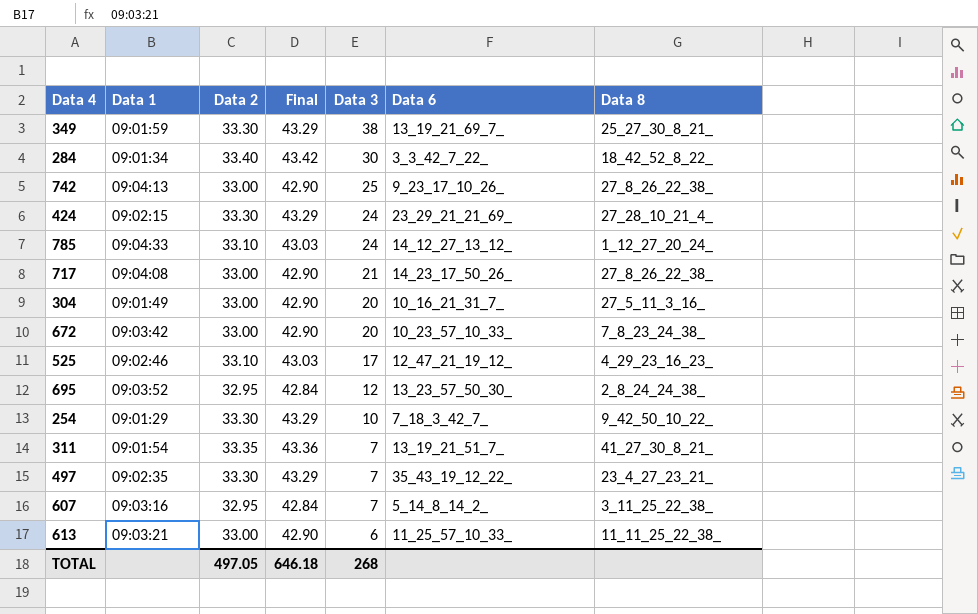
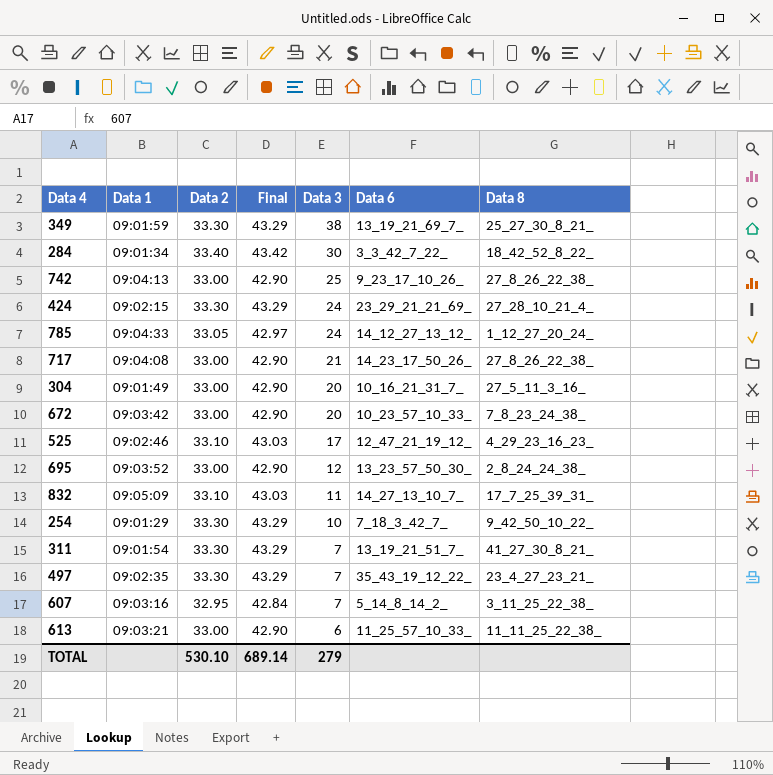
785 | Data 2: 33.10 -> 33.05
785 | Final: 43.03 -> 42.97
695 | Data 2: 32.95 -> 33.00
695 | Final: 42.84 -> 42.90
row 832: none -> 09:05:09 | 33.10 | 43.03 | 11 | 14_27_13_10_7_ | 17_7_25_39_31_
311 | Data 2: 33.35 -> 33.30
311 | Final: 43.36 -> 43.29
TOTAL | Data 2: 497.05 -> 530.10
TOTAL | Final: 646.18 -> 689.14
TOTAL | Data 3: 268 -> 279

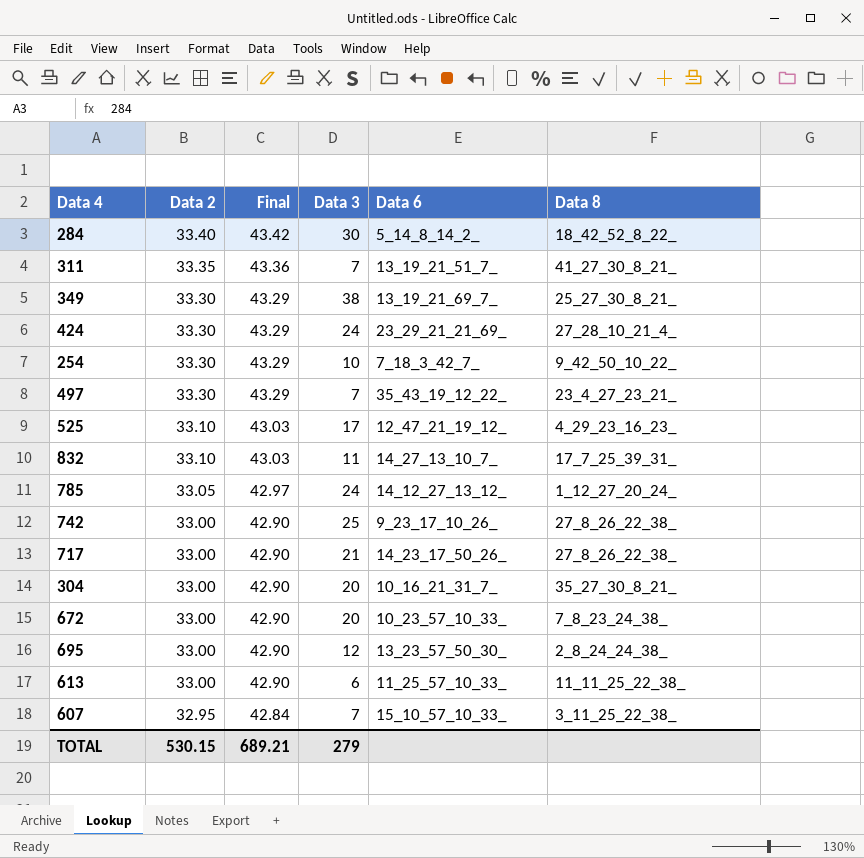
row order: Data 3 descending -> Data 2 descending
column Data 1 | position: 2 -> none
284 | Data 6: 3_3_42_7_22_ -> 5_14_8_14_2_
311 | Data 2: 33.30 -> 33.35
311 | Final: 43.29 -> 43.36
304 | Data 8: 27_5_11_3_16_ -> 35_27_30_8_21_
607 | Data 6: 5_14_8_14_2_ -> 15_10_57_10_33_
TOTAL | Data 2: 530.10 -> 530.15
TOTAL | Final: 689.14 -> 689.21

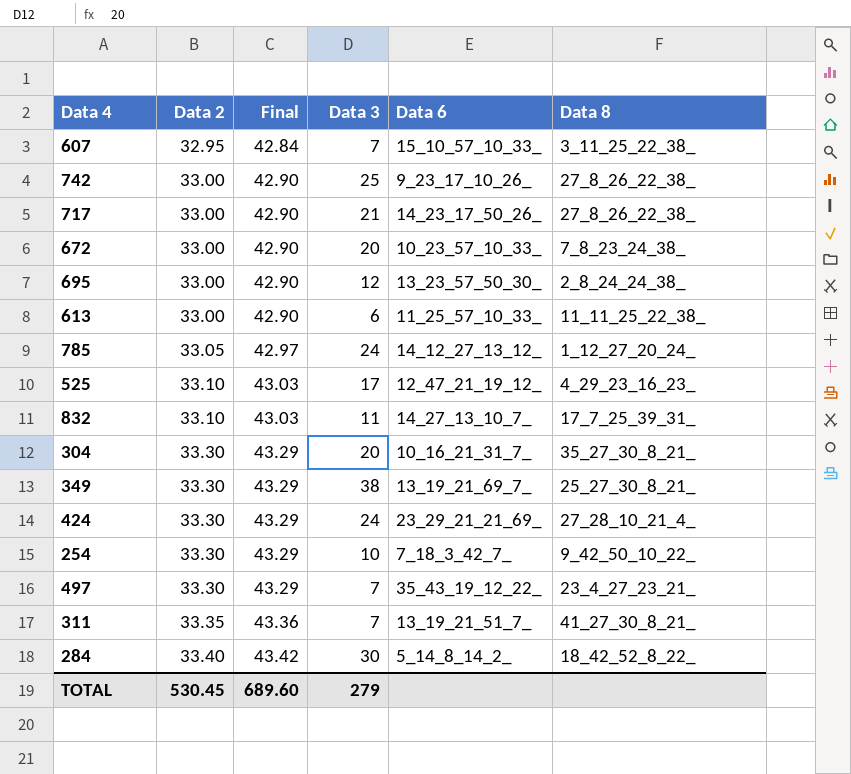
row order: Data 2 descending -> Data 2 ascending
304 | Data 2: 33.00 -> 33.30
304 | Final: 42.90 -> 43.29
TOTAL | Data 2: 530.15 -> 530.45
TOTAL | Final: 689.21 -> 689.60

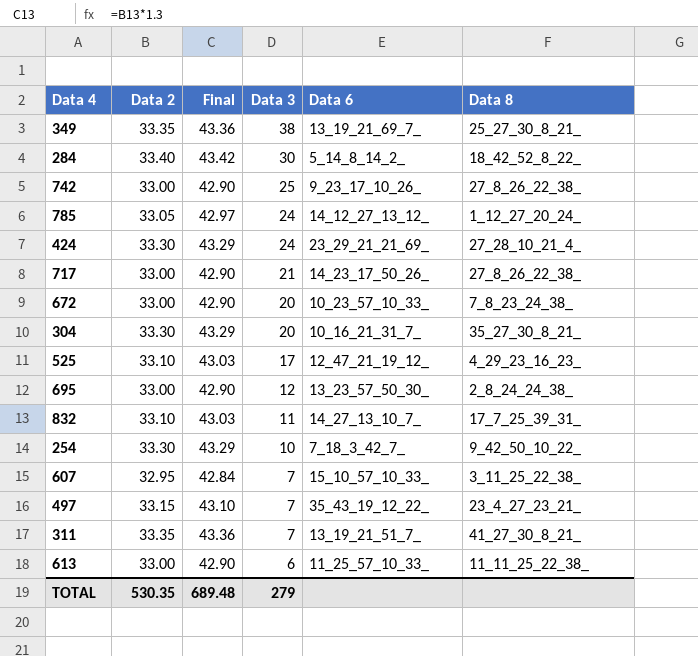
row order: Data 2 ascending -> Data 3 descending
349 | Data 2: 33.30 -> 33.35
349 | Final: 43.29 -> 43.36
497 | Data 2: 33.30 -> 33.15
497 | Final: 43.29 -> 43.10
TOTAL | Data 2: 530.45 -> 530.35
TOTAL | Final: 689.60 -> 689.48

